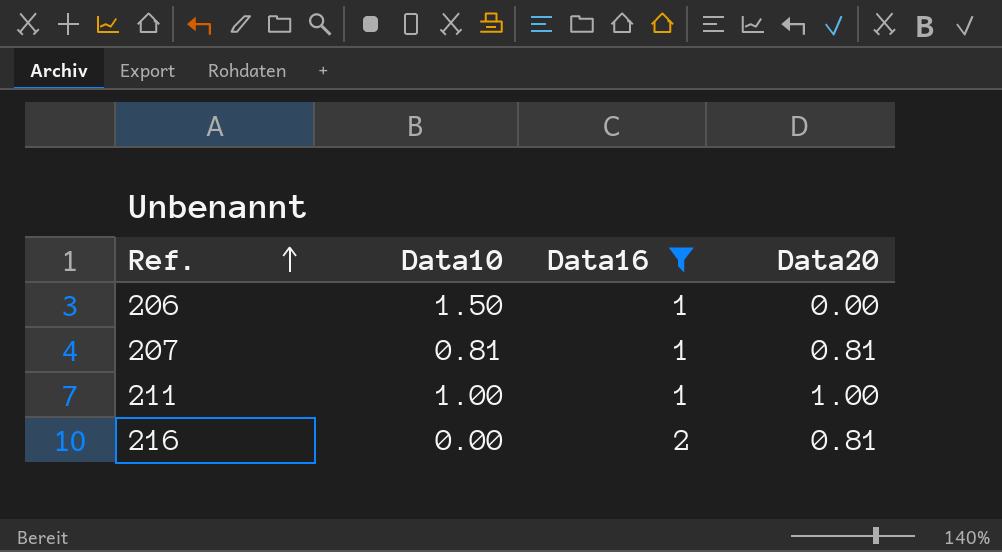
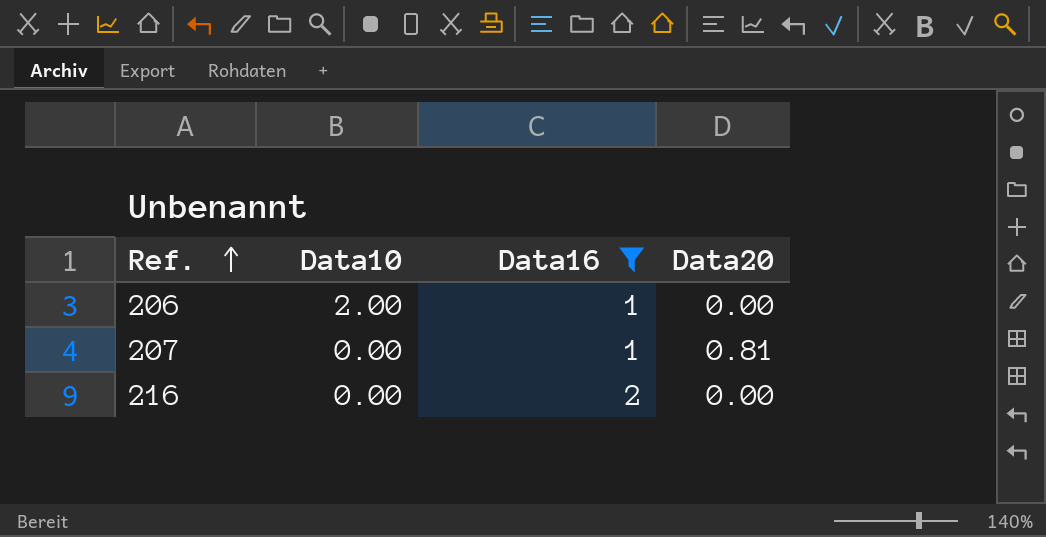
row 211: 1.00 | 1 | 1.00 -> none
206 | Data10: 1.50 -> 2.00
207 | Data10: 0.81 -> 0.00
216 | Data20: 0.81 -> 0.00

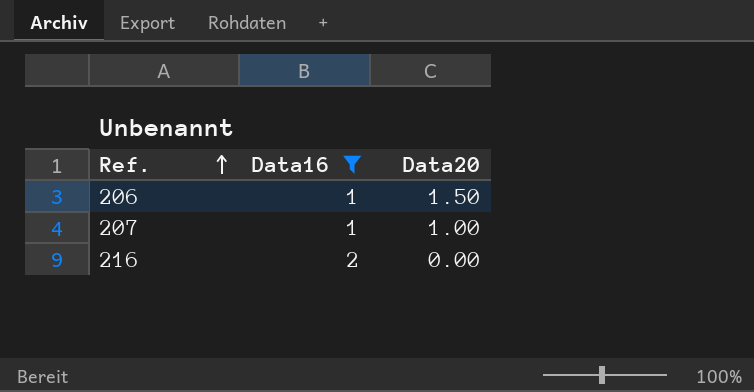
column Data10 | position: 2 -> none
206 | Data20: 0.00 -> 1.50
207 | Data20: 0.81 -> 1.00

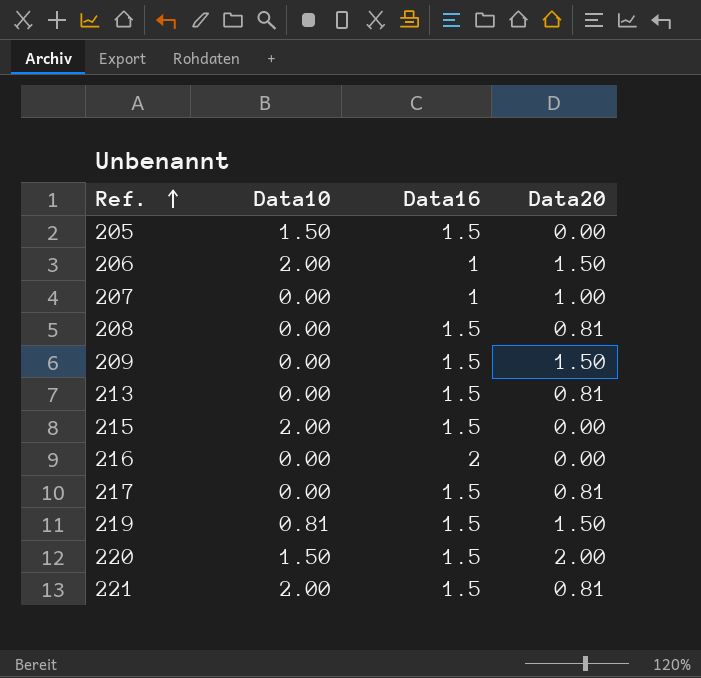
filter: Data16 != 1.5 -> none
column Data10 | position: none -> 2

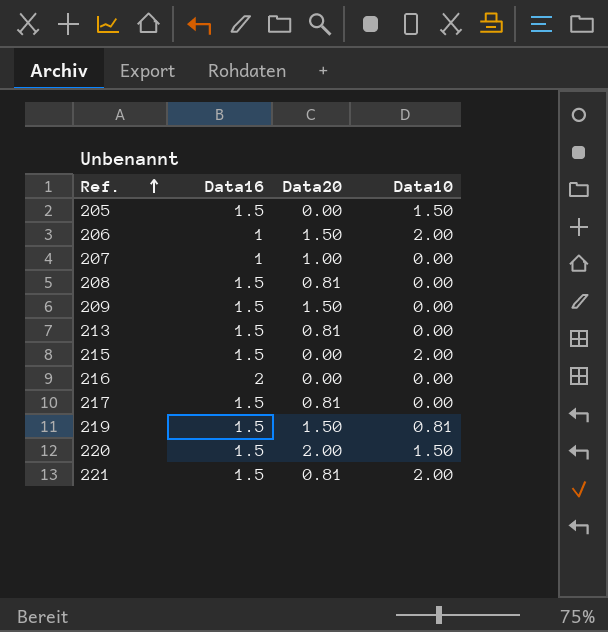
column Data10 | position: 2 -> 4

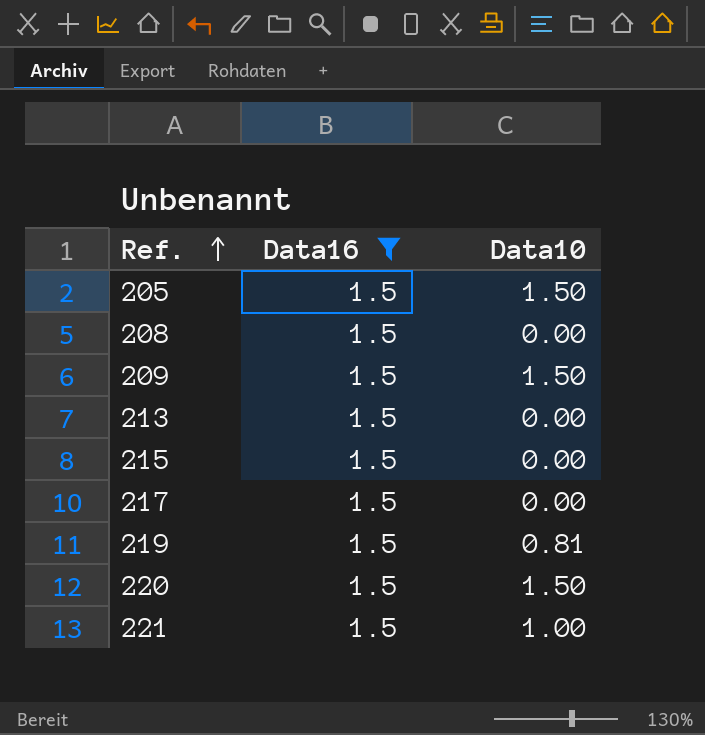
filter: none -> Data16 = 1.5
column Data20 | position: 3 -> none
209 | Data10: 0.00 -> 1.50
215 | Data10: 2.00 -> 0.00
221 | Data10: 2.00 -> 1.00

